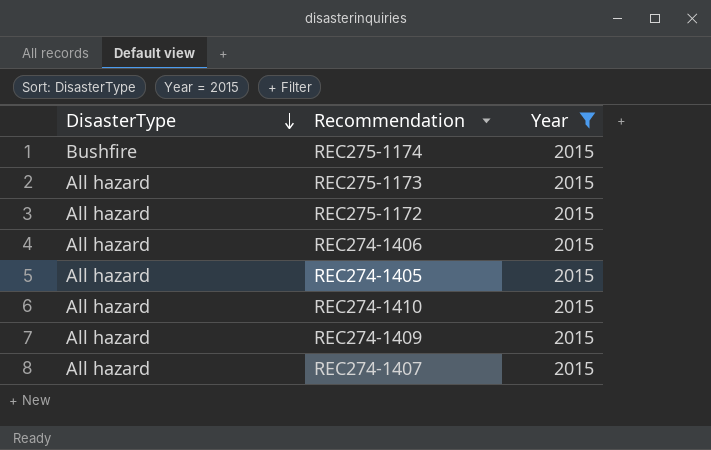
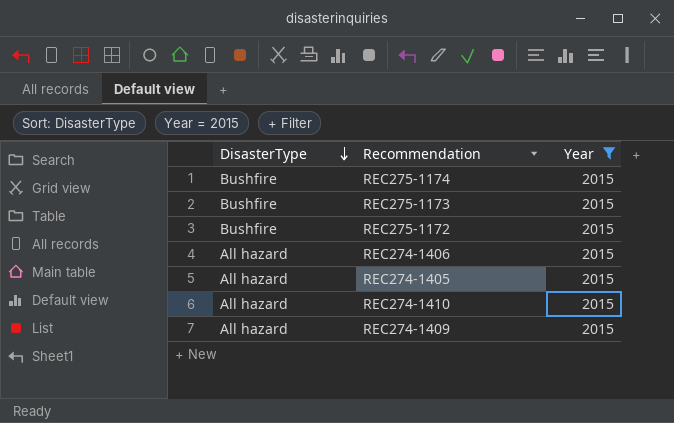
row REC274-1407: All hazard | 2015 -> none
REC275-1173 | DisasterType: All hazard -> Bushfire
REC275-1172 | DisasterType: All hazard -> Bushfire

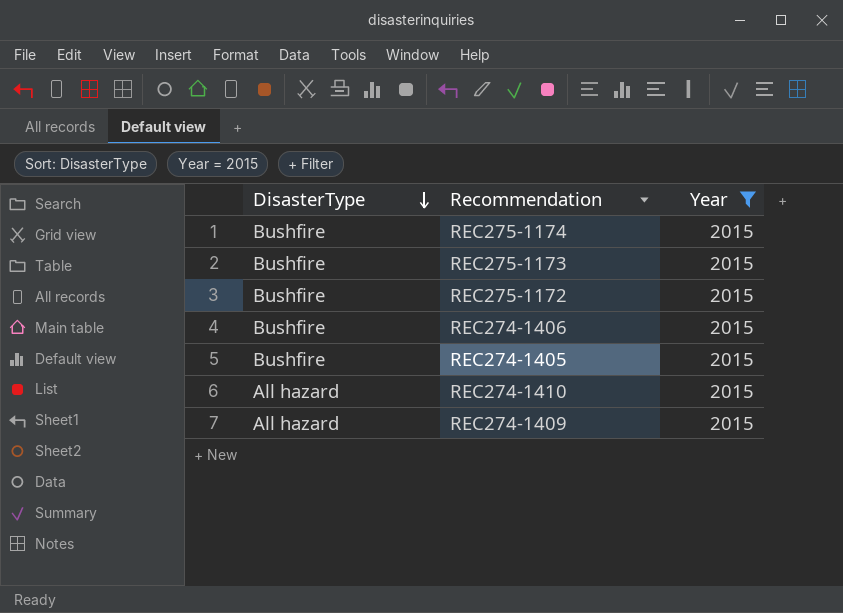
REC274-1406 | DisasterType: All hazard -> Bushfire
REC274-1405 | DisasterType: All hazard -> Bushfire

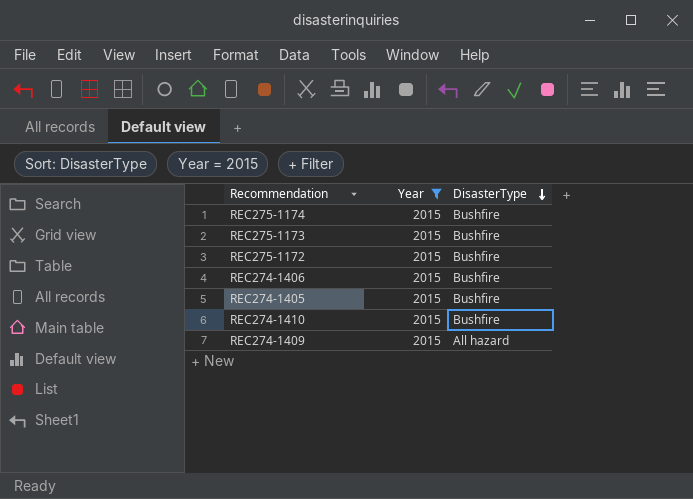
column DisasterType | position: 1 -> 3
REC274-1410 | DisasterType: All hazard -> Bushfire

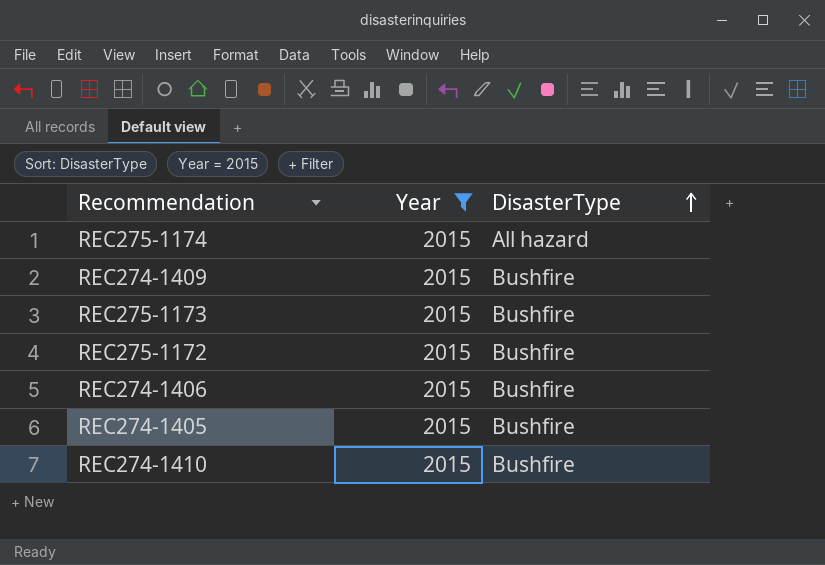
row order: DisasterType descending -> DisasterType ascending
REC275-1174 | DisasterType: Bushfire -> All hazard
REC274-1409 | DisasterType: All hazard -> Bushfire

